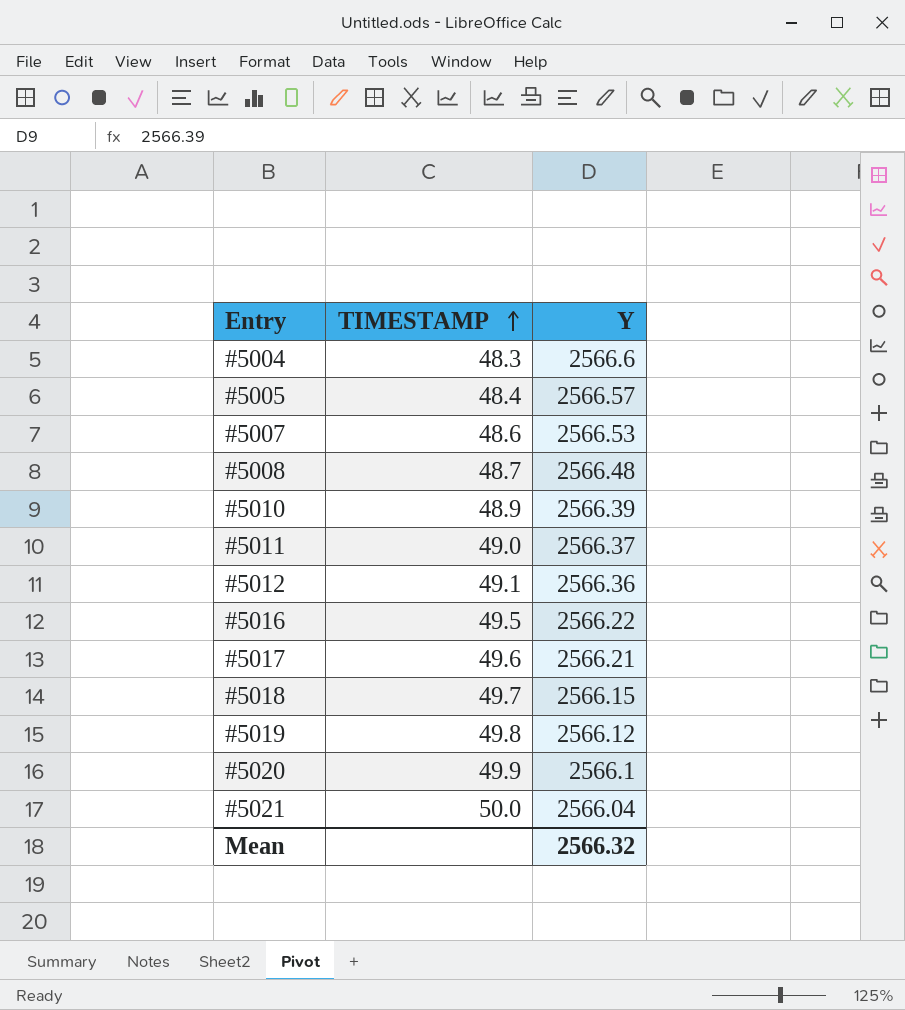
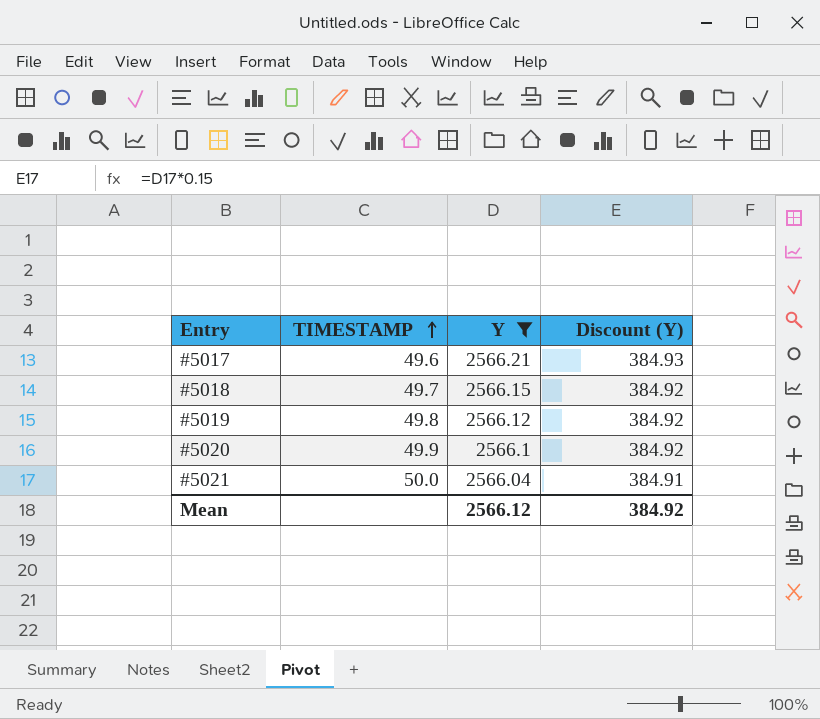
filter: none -> Y <= 2566.21
column Discount (Y) | formula: none -> [Y] * 0.15
Mean | Y: 2566.32 -> 2566.12

